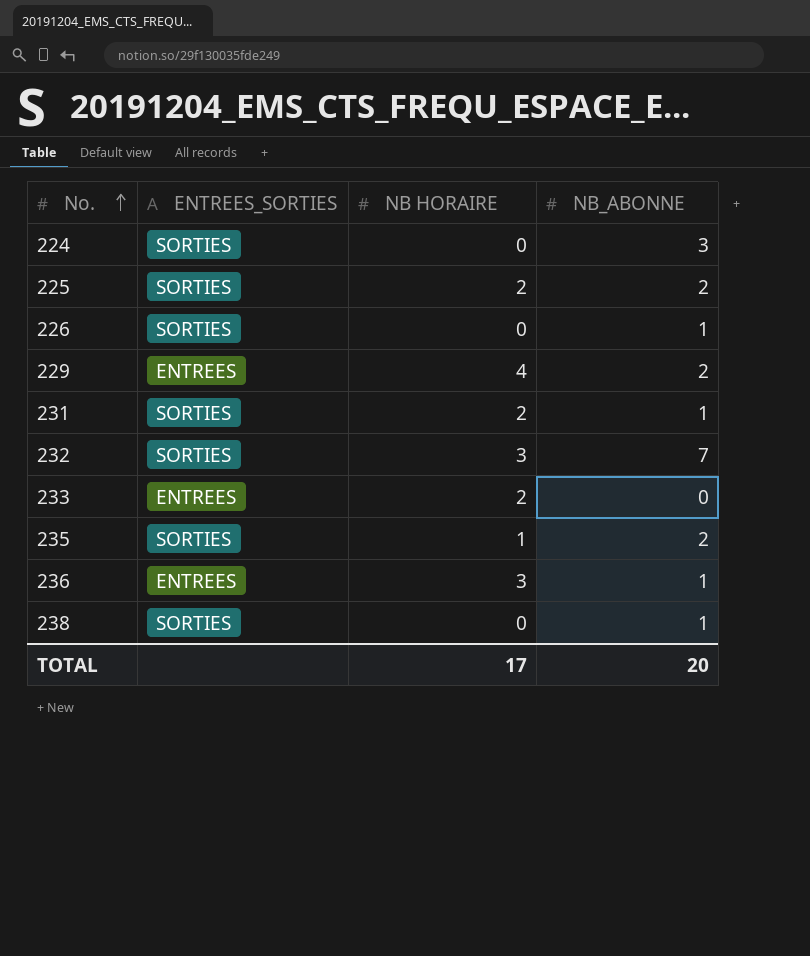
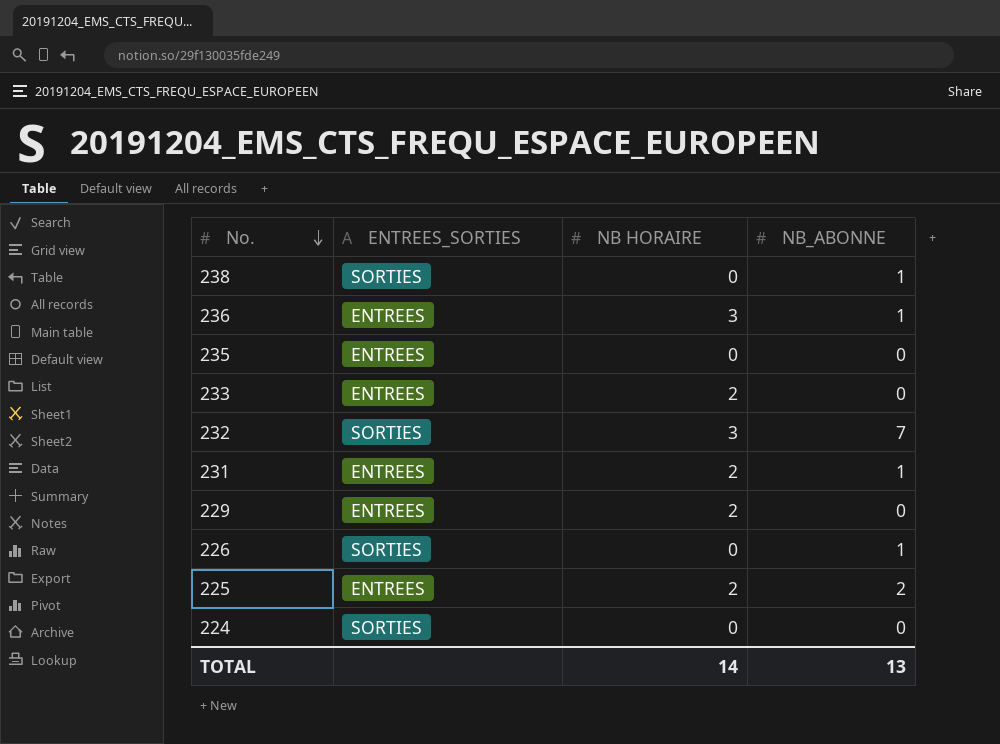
row order: No. ascending -> No. descending
235 | ENTREES_SORTIES: SORTIES -> ENTREES
235 | NB HORAIRE: 1 -> 0
235 | NB_ABONNE: 2 -> 0
231 | ENTREES_SORTIES: SORTIES -> ENTREES
229 | NB HORAIRE: 4 -> 2
229 | NB_ABONNE: 2 -> 0
225 | ENTREES_SORTIES: SORTIES -> ENTREES
224 | NB_ABONNE: 3 -> 0
TOTAL | NB HORAIRE: 17 -> 14
TOTAL | NB_ABONNE: 20 -> 13

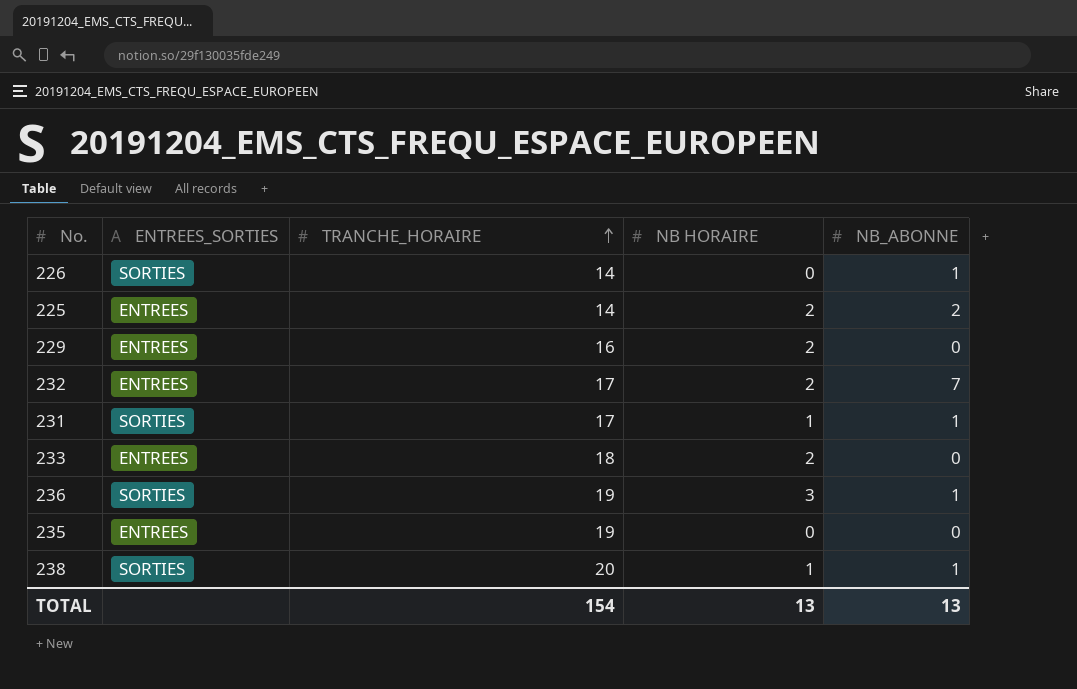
row order: No. descending -> TRANCHE_HORAIRE ascending
column TRANCHE_HORAIRE | position: none -> 3
row 224: SORTIES | 0 | 0 -> none
232 | ENTREES_SORTIES: SORTIES -> ENTREES
232 | NB HORAIRE: 3 -> 2
231 | ENTREES_SORTIES: ENTREES -> SORTIES
231 | NB HORAIRE: 2 -> 1
236 | ENTREES_SORTIES: ENTREES -> SORTIES
238 | NB HORAIRE: 0 -> 1
TOTAL | NB HORAIRE: 14 -> 13

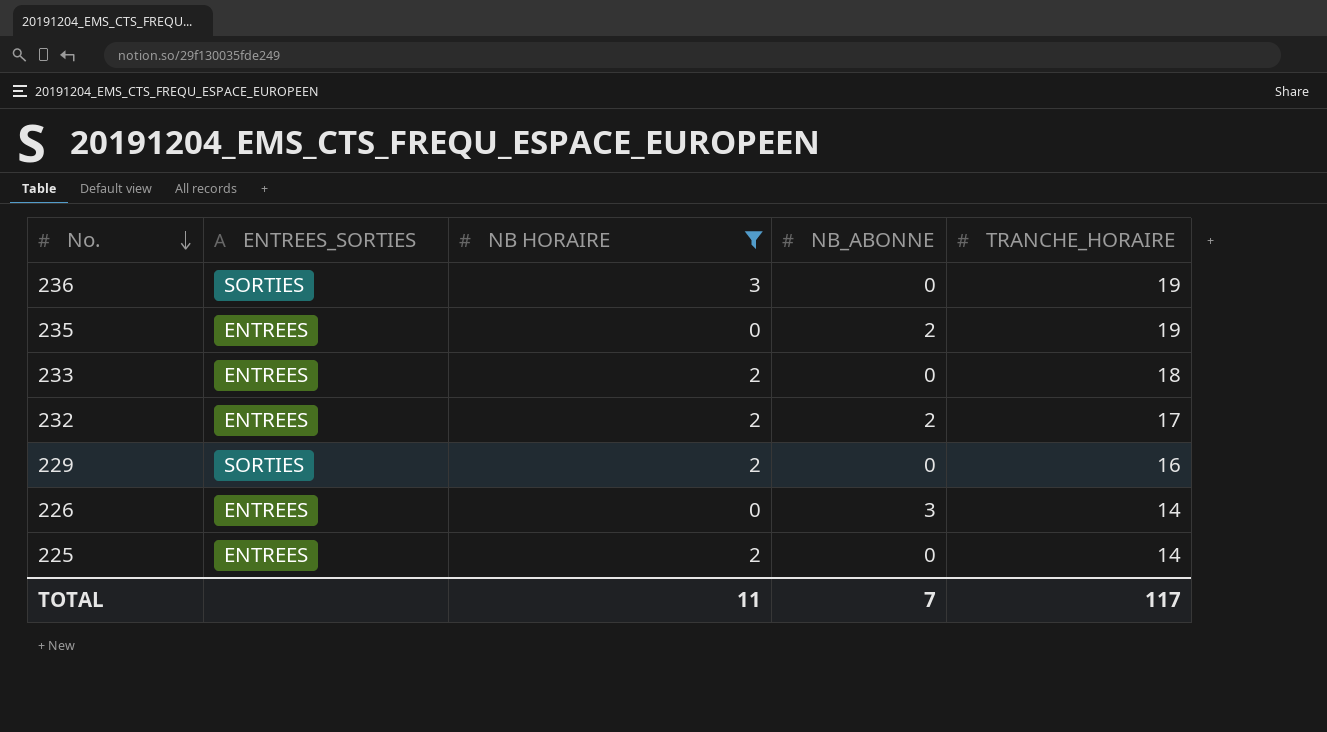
filter: none -> NB HORAIRE != 1
row order: TRANCHE_HORAIRE ascending -> No. descending
column TRANCHE_HORAIRE | position: 3 -> 5
236 | NB_ABONNE: 1 -> 0
235 | NB_ABONNE: 0 -> 2
232 | NB_ABONNE: 7 -> 2
229 | ENTREES_SORTIES: ENTREES -> SORTIES
226 | ENTREES_SORTIES: SORTIES -> ENTREES
226 | NB_ABONNE: 1 -> 3
225 | NB_ABONNE: 2 -> 0
TOTAL | NB HORAIRE: 13 -> 11
TOTAL | NB_ABONNE: 13 -> 7
TOTAL | TRANCHE_HORAIRE: 154 -> 117

